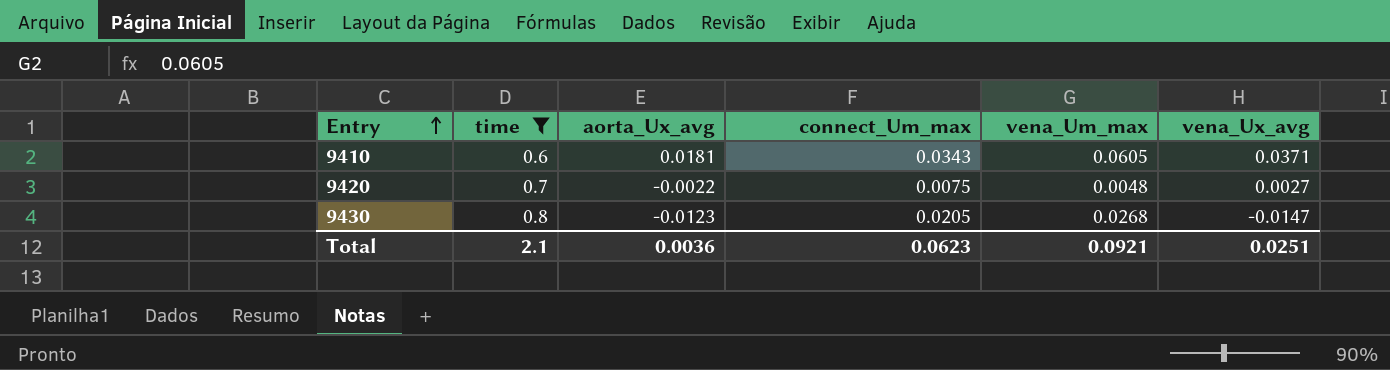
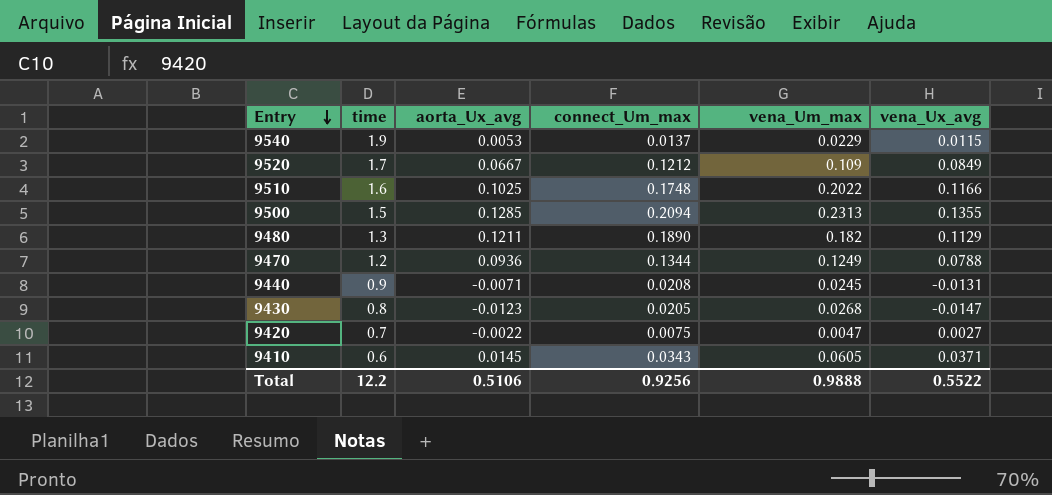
filter: time <= 0.8 -> none
row order: Entry ascending -> Entry descending
9420 | vena_Um_max: 0.0048 -> 0.0047
9410 | aorta_Ux_avg: 0.0181 -> 0.0145
Total | time: 2.1 -> 12.2
Total | aorta_Ux_avg: 0.0036 -> 0.5106
Total | connect_Um_max: 0.0623 -> 0.9256
Total | vena_Um_max: 0.0921 -> 0.9888
Total | vena_Ux_avg: 0.0251 -> 0.5522

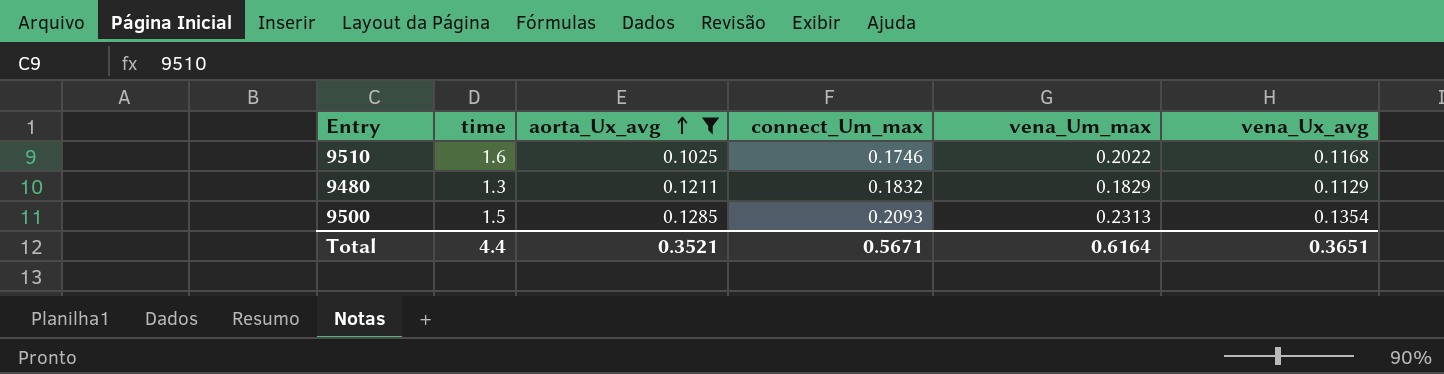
filter: none -> aorta_Ux_avg >= 0.1025
row order: Entry descending -> aorta_Ux_avg ascending
9510 | connect_Um_max: 0.1748 -> 0.1746
9510 | vena_Ux_avg: 0.1166 -> 0.1168
9480 | connect_Um_max: 0.1890 -> 0.1832
9480 | vena_Um_max: 0.182 -> 0.1829
9500 | connect_Um_max: 0.2094 -> 0.2093
9500 | vena_Ux_avg: 0.1355 -> 0.1354
Total | time: 12.2 -> 4.4
Total | aorta_Ux_avg: 0.5106 -> 0.3521
Total | connect_Um_max: 0.9256 -> 0.5671
Total | vena_Um_max: 0.9888 -> 0.6164
Total | vena_Ux_avg: 0.5522 -> 0.3651

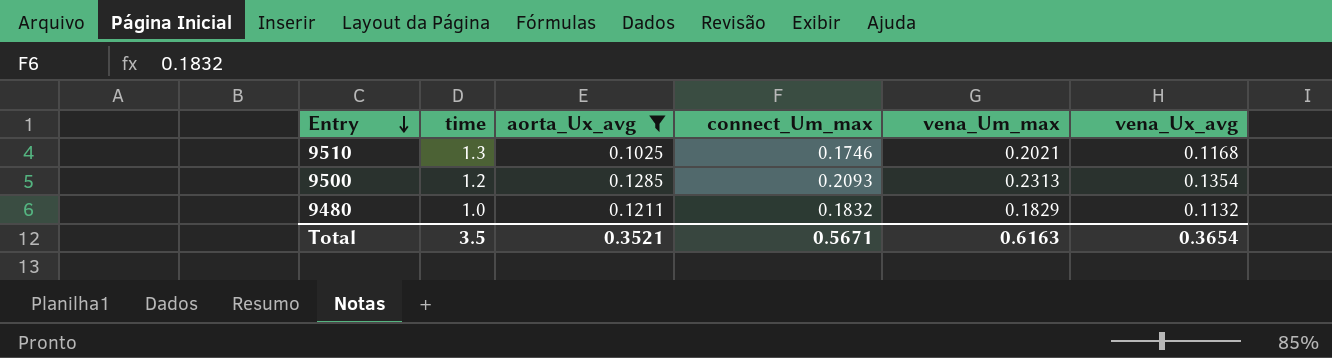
row order: aorta_Ux_avg ascending -> Entry descending
9510 | time: 1.6 -> 1.3
9510 | vena_Um_max: 0.2022 -> 0.2021
9500 | time: 1.5 -> 1.2
9480 | time: 1.3 -> 1.0
9480 | vena_Ux_avg: 0.1129 -> 0.1132
Total | time: 4.4 -> 3.5
Total | vena_Um_max: 0.6164 -> 0.6163
Total | vena_Ux_avg: 0.3651 -> 0.3654

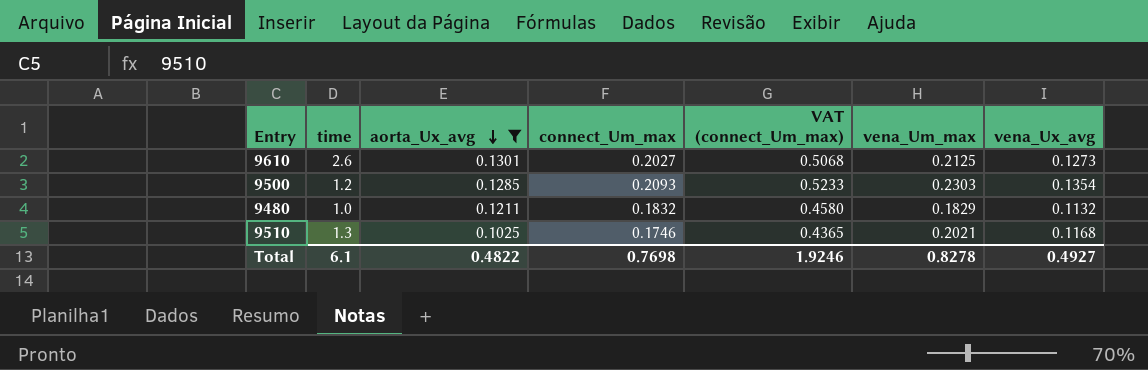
row order: Entry descending -> aorta_Ux_avg descending
column VAT (connect_Um_max) | formula: none -> [connect_Um_max] * 2.5
row 9610: none -> 2.6 | 0.1301 | 0.2027 | 0.5068 | 0.2125 | 0.1273
9500 | vena_Um_max: 0.2313 -> 0.2303
Total | time: 3.5 -> 6.1
Total | aorta_Ux_avg: 0.3521 -> 0.4822
Total | connect_Um_max: 0.5671 -> 0.7698
Total | vena_Um_max: 0.6163 -> 0.8278
Total | vena_Ux_avg: 0.3654 -> 0.4927

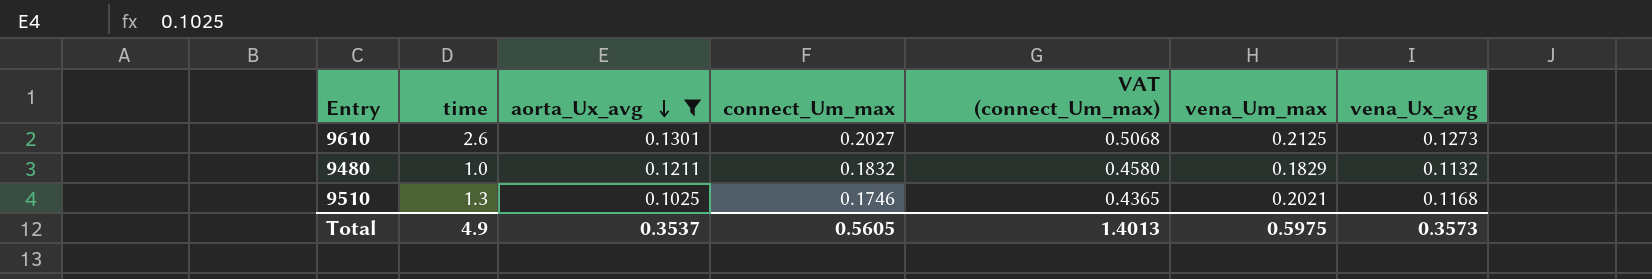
row 9500: 1.2 | 0.1285 | 0.2093 | 0.5233 | 0.2303 | 0.1354 -> none
Total | time: 6.1 -> 4.9
Total | aorta_Ux_avg: 0.4822 -> 0.3537
Total | connect_Um_max: 0.7698 -> 0.5605
Total | VAT (connect_Um_max): 1.9246 -> 1.4013
Total | vena_Um_max: 0.8278 -> 0.5975
Total | vena_Ux_avg: 0.4927 -> 0.3573

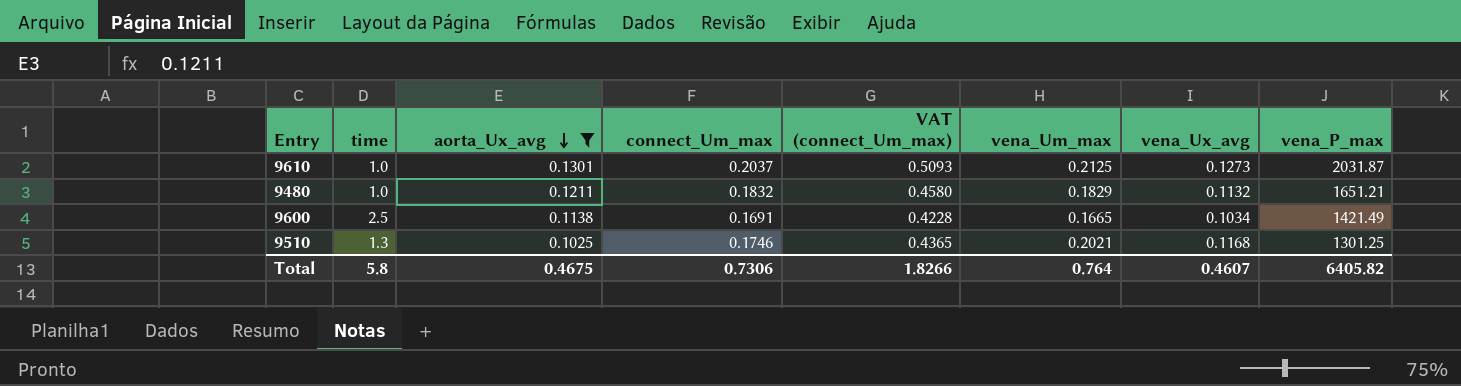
column vena_P_max | position: none -> 8
9610 | time: 2.6 -> 1.0
9610 | connect_Um_max: 0.2027 -> 0.2037
9610 | VAT (connect_Um_max): 0.5068 -> 0.5093
row 9600: none -> 2.5 | 0.1138 | 0.1691 | 0.4228 | 0.1665 | 0.1034 | 1421.49
Total | time: 4.9 -> 5.8
Total | aorta_Ux_avg: 0.3537 -> 0.4675
Total | connect_Um_max: 0.5605 -> 0.7306
Total | VAT (connect_Um_max): 1.4013 -> 1.8266
Total | vena_Um_max: 0.5975 -> 0.764
Total | vena_Ux_avg: 0.3573 -> 0.4607

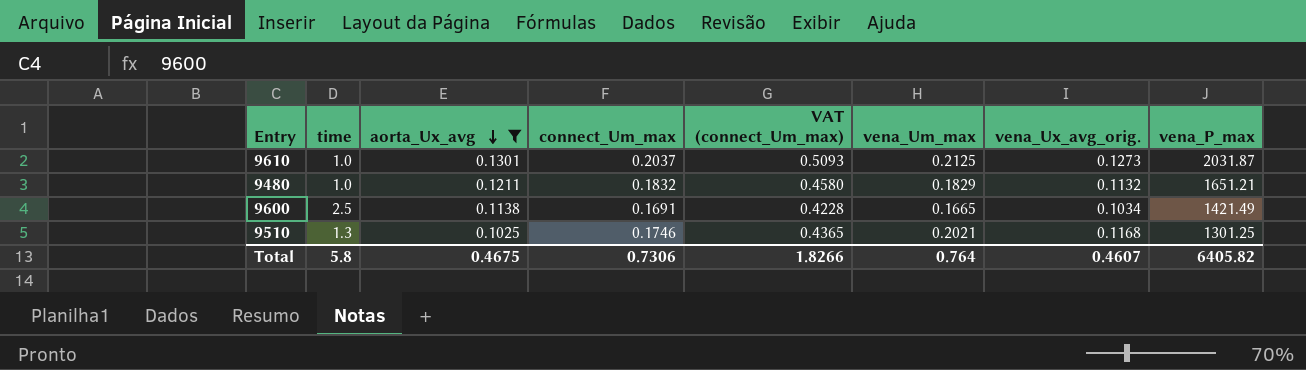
column name: vena_Ux_avg -> vena_Ux_avg_orig.

